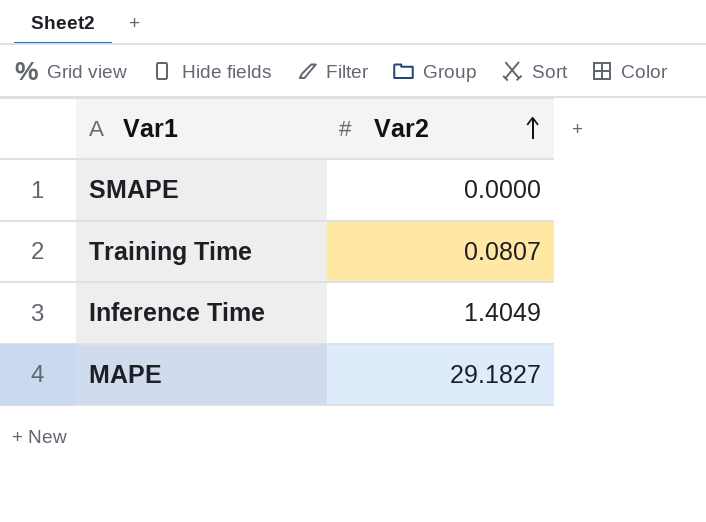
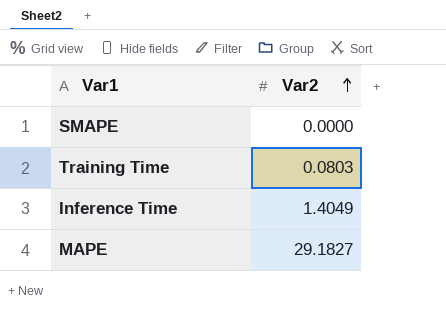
Training Time | Var2: 0.0807 -> 0.0803

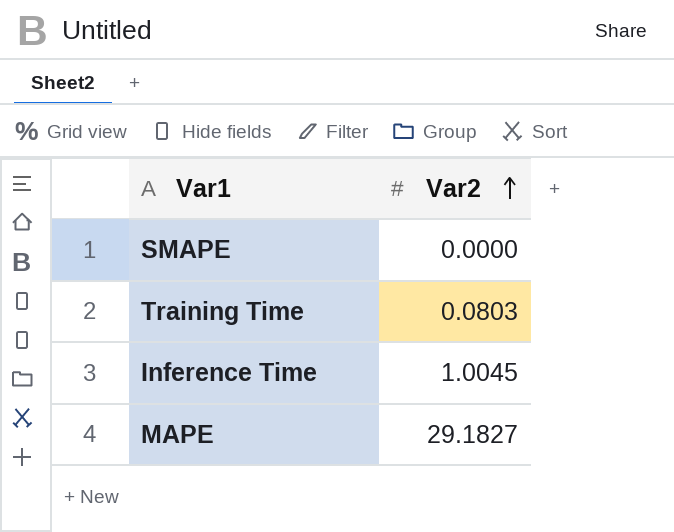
Inference Time | Var2: 1.4049 -> 1.0045

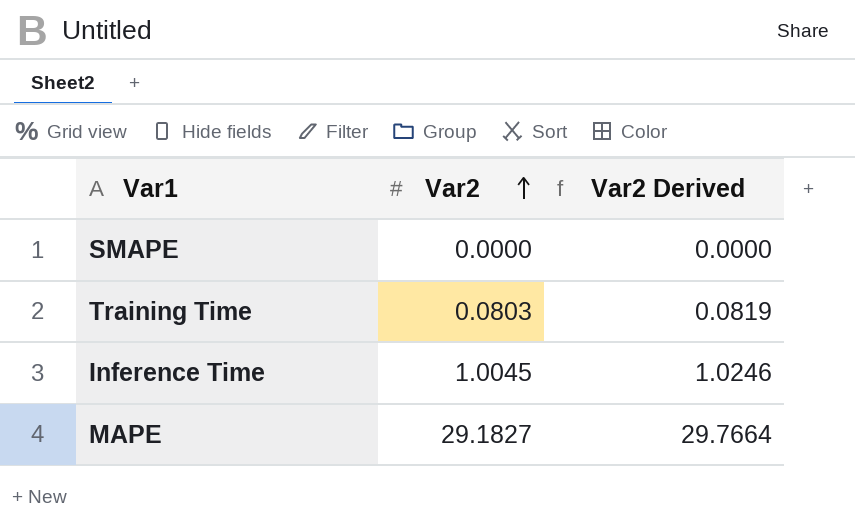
column Var2 Derived | formula: none -> [Var2] * 1.02

